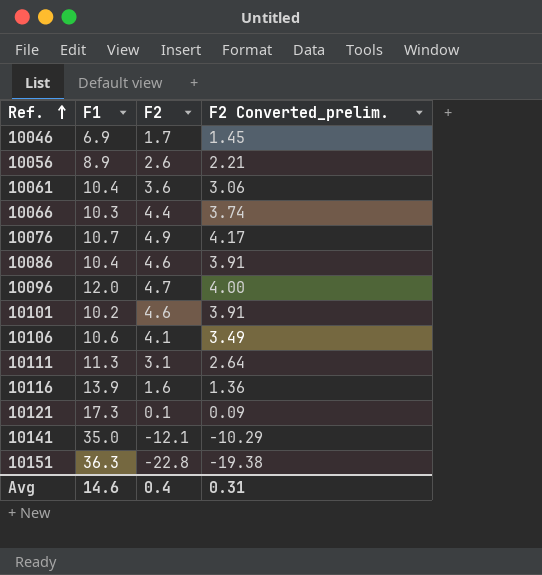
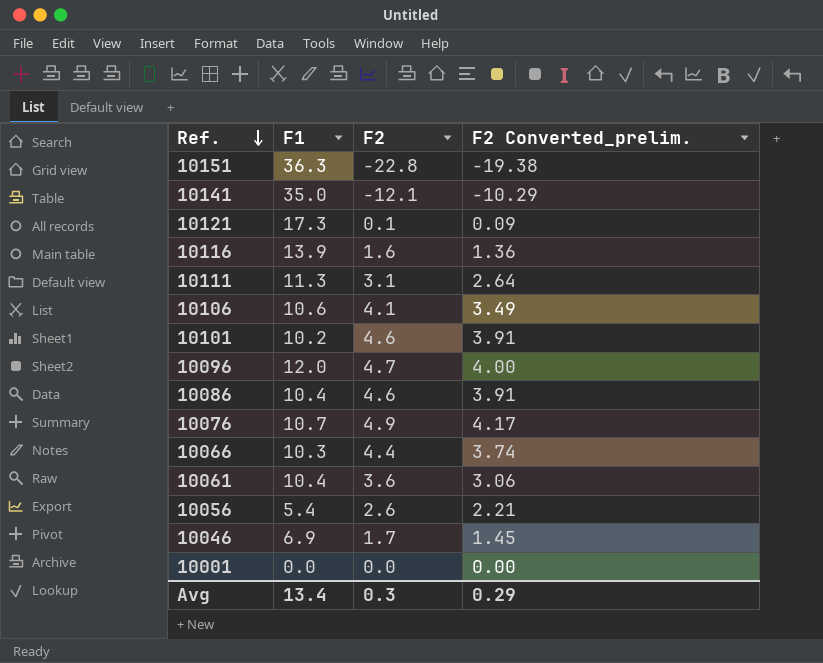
row order: Ref. ascending -> Ref. descending
10056 | F1: 8.9 -> 5.4
row 10001: none -> 0.0 | 0.0 | 0.00
Avg | F1: 14.6 -> 13.4
Avg | F2: 0.4 -> 0.3
Avg | F2 Converted_prelim.: 0.31 -> 0.29

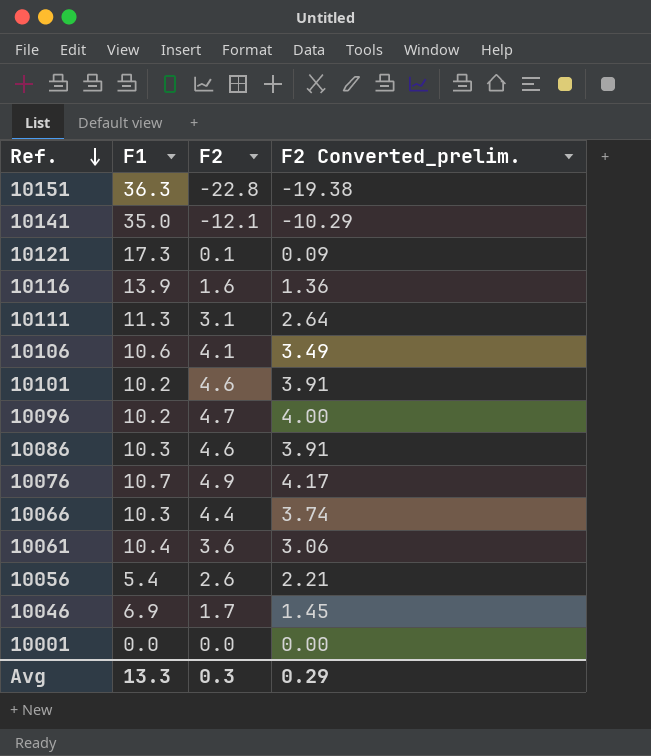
10096 | F1: 12.0 -> 10.2
10086 | F1: 10.4 -> 10.3
Avg | F1: 13.4 -> 13.3

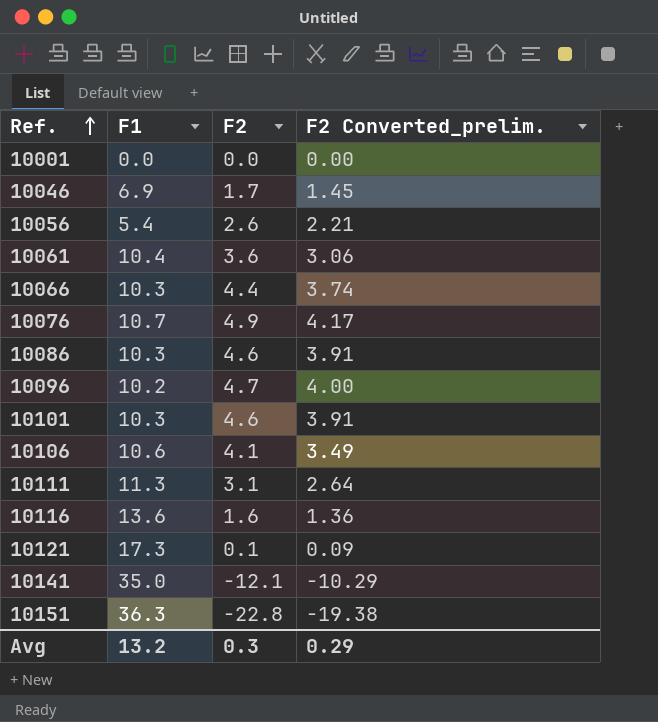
row order: Ref. descending -> Ref. ascending
10101 | F1: 10.2 -> 10.3
10116 | F1: 13.9 -> 13.6
Avg | F1: 13.3 -> 13.2

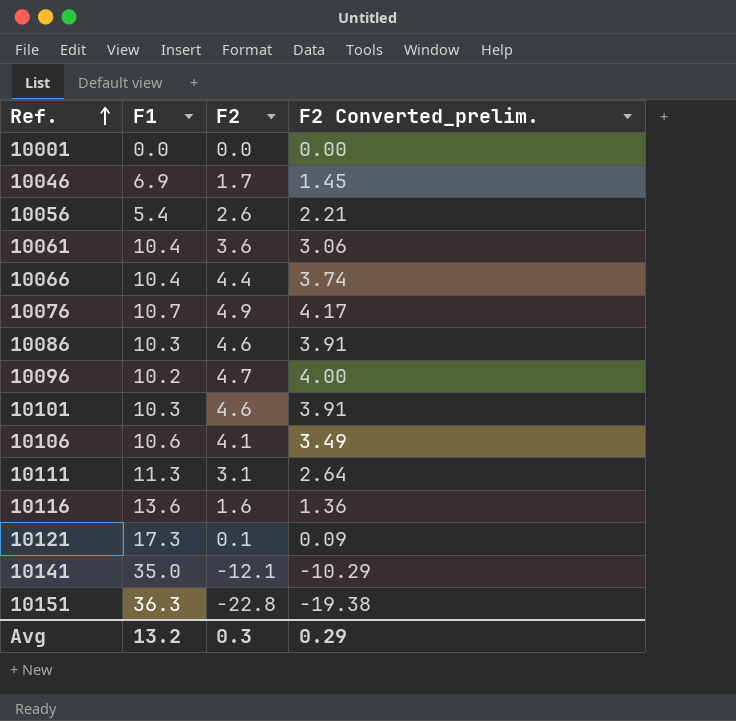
10066 | F1: 10.3 -> 10.4

